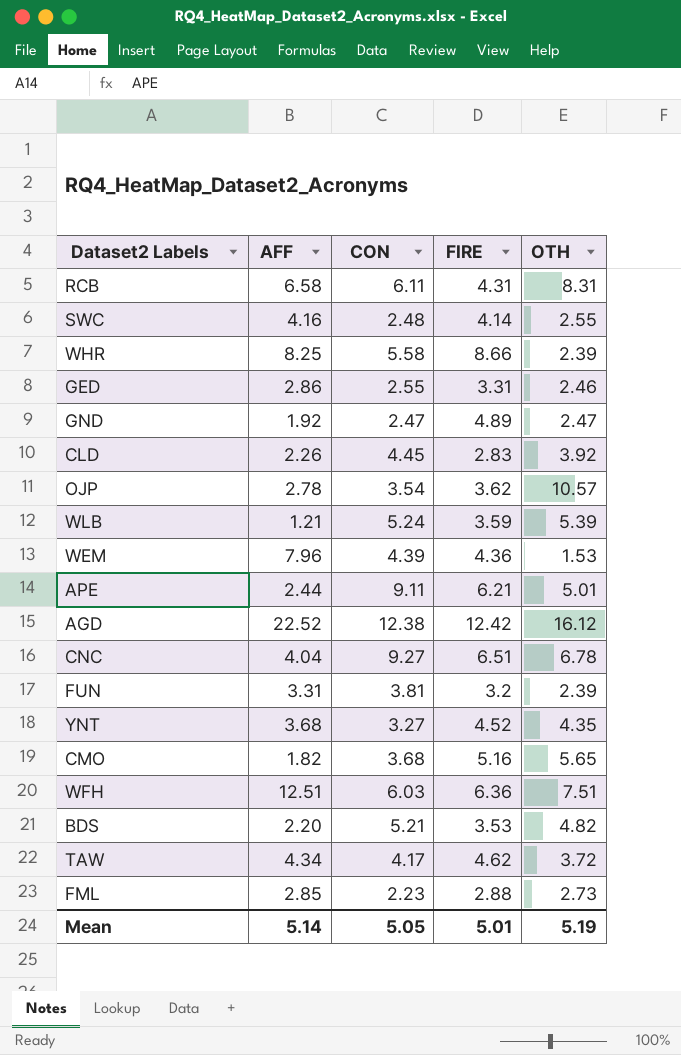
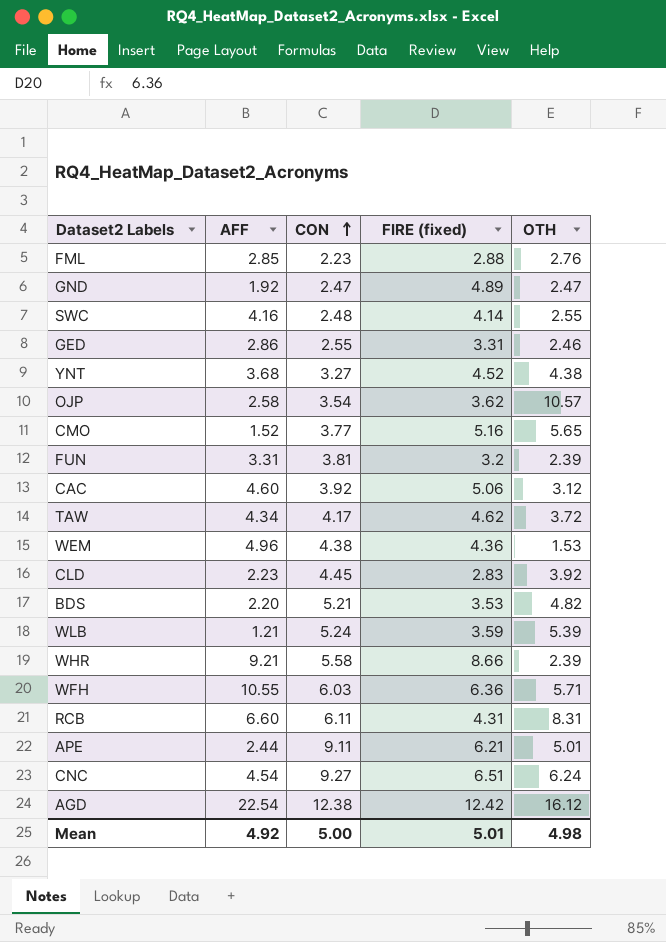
row order: none -> CON ascending
column name: FIRE -> FIRE (fixed)
FML | OTH: 2.73 -> 2.76
YNT | OTH: 4.35 -> 4.38
OJP | AFF: 2.78 -> 2.58
CMO | AFF: 1.82 -> 1.52
CMO | CON: 3.68 -> 3.77
row CAC: none -> 4.60 | 3.92 | 5.06 | 3.12
WEM | AFF: 7.96 -> 4.96
WEM | CON: 4.39 -> 4.38
CLD | AFF: 2.26 -> 2.23
WHR | AFF: 8.25 -> 9.21
WFH | AFF: 12.51 -> 10.55
WFH | OTH: 7.51 -> 5.71
RCB | AFF: 6.58 -> 6.60
CNC | AFF: 4.04 -> 4.54
CNC | OTH: 6.78 -> 6.24
AGD | AFF: 22.52 -> 22.54
Mean | AFF: 5.14 -> 4.92
Mean | CON: 5.05 -> 5.00
Mean | OTH: 5.19 -> 4.98

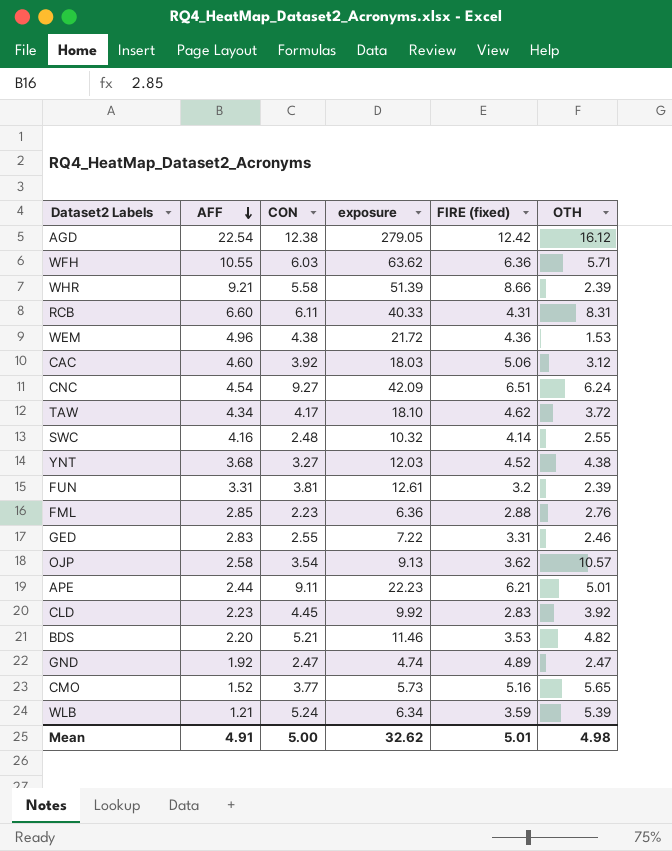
row order: CON ascending -> AFF descending
column exposure | formula: none -> [AFF] * [CON]
GED | AFF: 2.86 -> 2.83
Mean | AFF: 4.92 -> 4.91

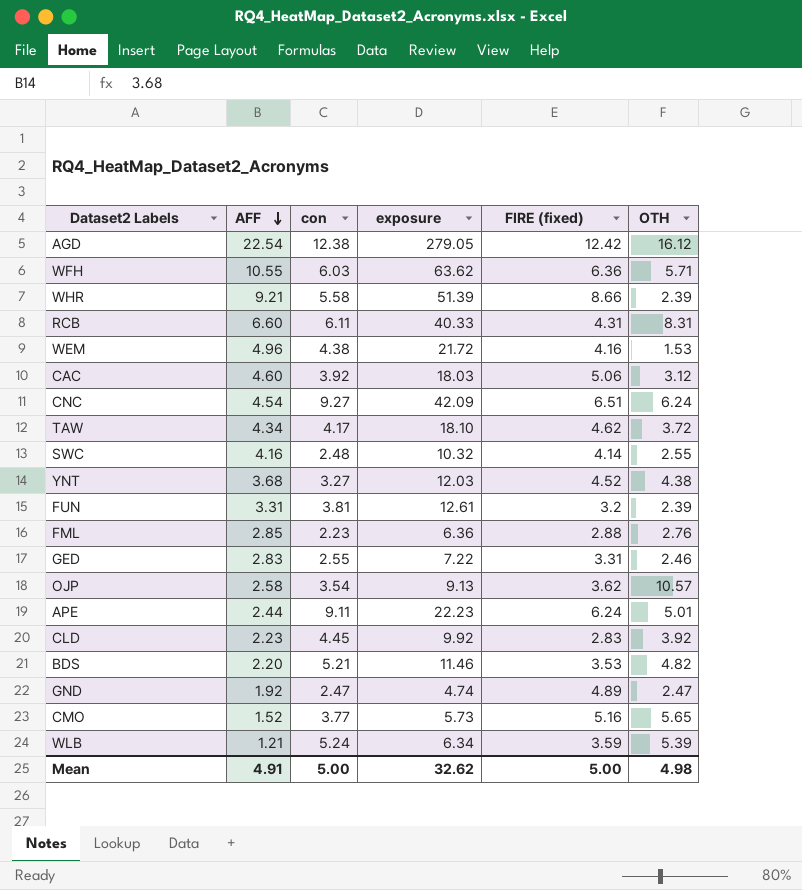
column name: CON -> con
WEM | FIRE (fixed): 4.36 -> 4.16
APE | FIRE (fixed): 6.21 -> 6.24
Mean | FIRE (fixed): 5.01 -> 5.00

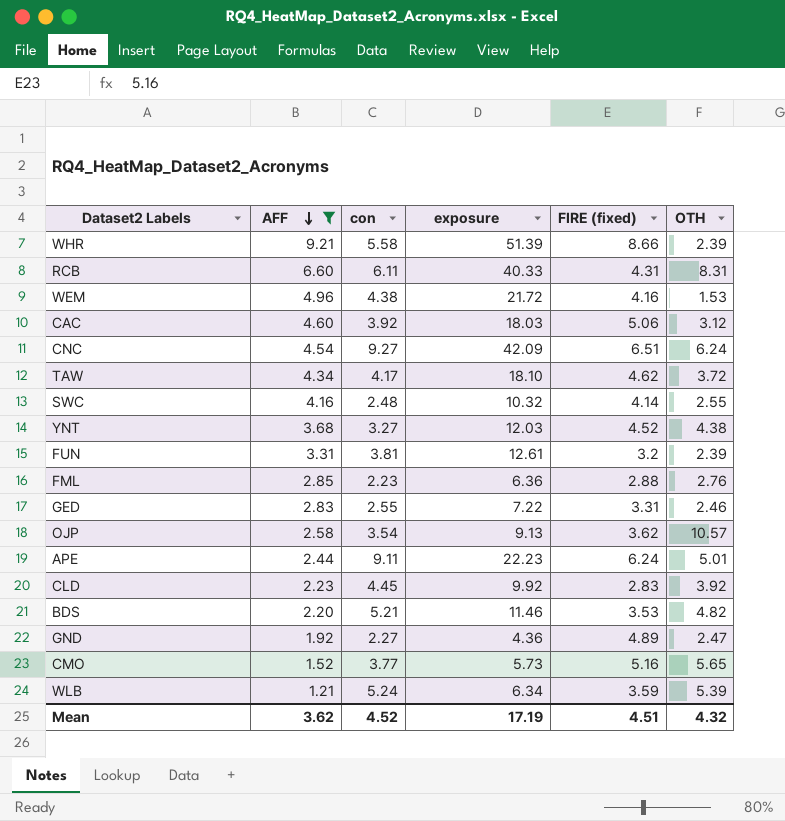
filter: none -> AFF <= 9.21
GND | con: 2.47 -> 2.27
GND | exposure: 4.74 -> 4.36
Mean | AFF: 4.91 -> 3.62
Mean | con: 5.00 -> 4.52
Mean | exposure: 32.62 -> 17.19
Mean | FIRE (fixed): 5.00 -> 4.51
Mean | OTH: 4.98 -> 4.32

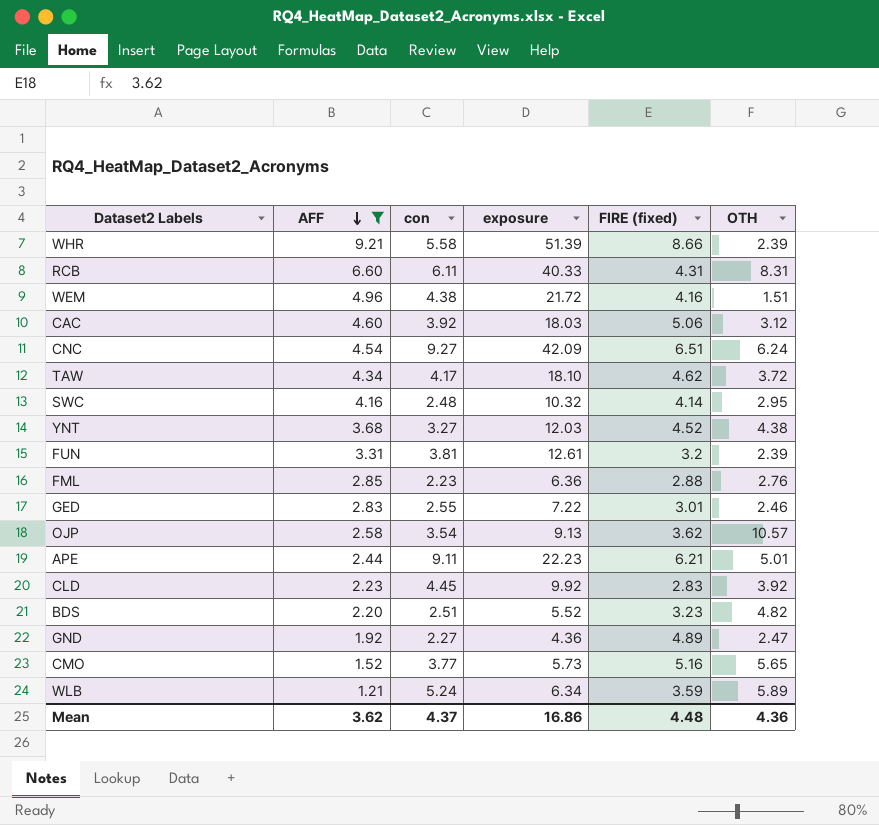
WEM | OTH: 1.53 -> 1.51
SWC | OTH: 2.55 -> 2.95
GED | FIRE (fixed): 3.31 -> 3.01
APE | FIRE (fixed): 6.24 -> 6.21
BDS | con: 5.21 -> 2.51
BDS | exposure: 11.46 -> 5.52
BDS | FIRE (fixed): 3.53 -> 3.23
WLB | OTH: 5.39 -> 5.89
Mean | con: 4.52 -> 4.37
Mean | exposure: 17.19 -> 16.86
Mean | FIRE (fixed): 4.51 -> 4.48
Mean | OTH: 4.32 -> 4.36

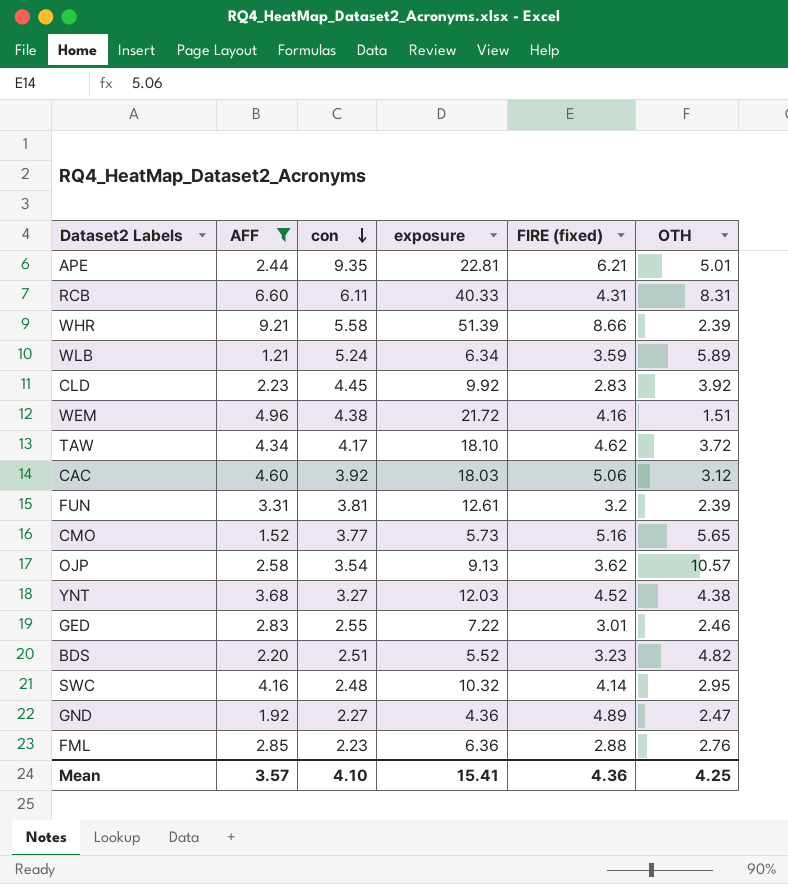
row order: AFF descending -> con descending
row CNC: 4.54 | 9.27 | 42.09 | 6.51 | 6.24 -> none
APE | con: 9.11 -> 9.35
APE | exposure: 22.23 -> 22.81
Mean | AFF: 3.62 -> 3.57
Mean | con: 4.37 -> 4.10
Mean | exposure: 16.86 -> 15.41
Mean | FIRE (fixed): 4.48 -> 4.36
Mean | OTH: 4.36 -> 4.25

